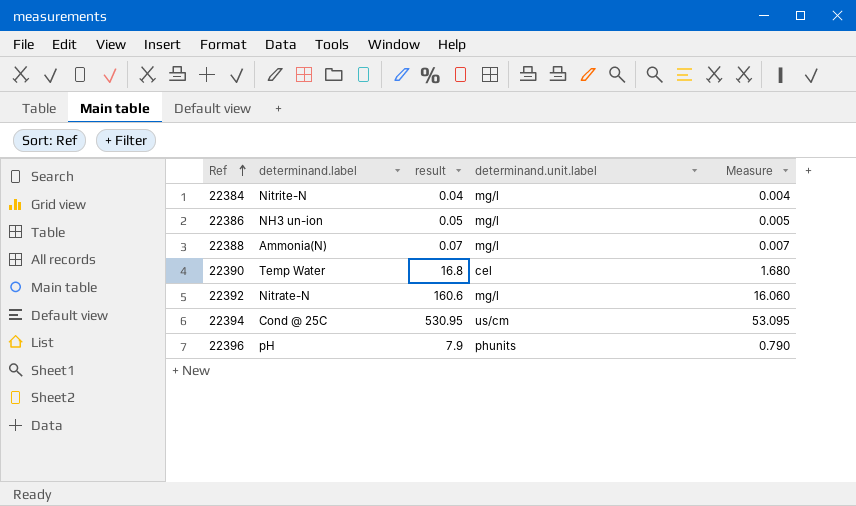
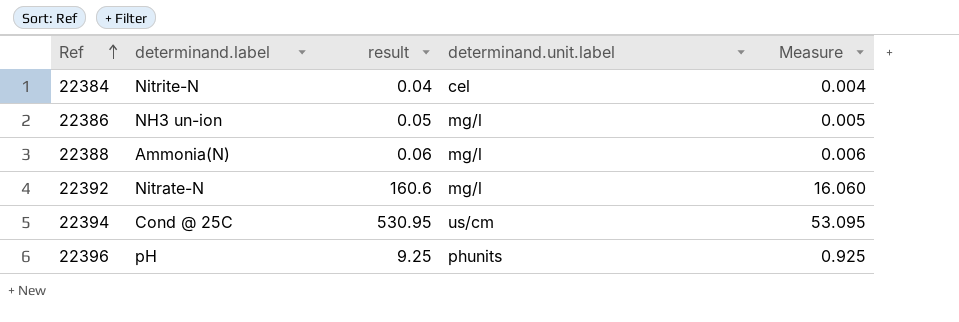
row 22390: Temp Water | 16.8 | cel | 1.680 -> none
22384 | determinand.unit.label: mg/l -> cel
22388 | result: 0.07 -> 0.06
22388 | Measure: 0.007 -> 0.006
22396 | result: 7.9 -> 9.25
22396 | Measure: 0.790 -> 0.925

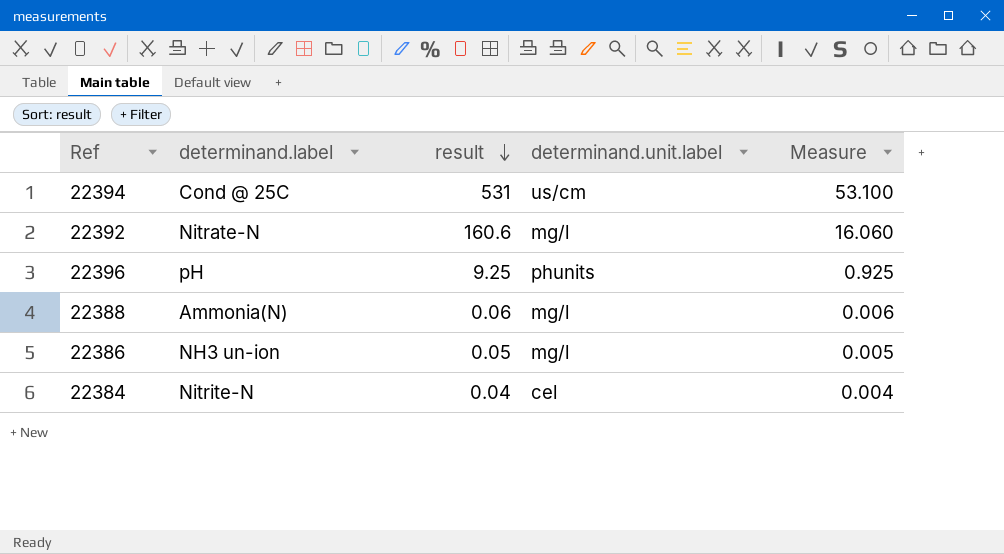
row order: Ref ascending -> result descending
22394 | result: 530.95 -> 531
22394 | Measure: 53.095 -> 53.100

